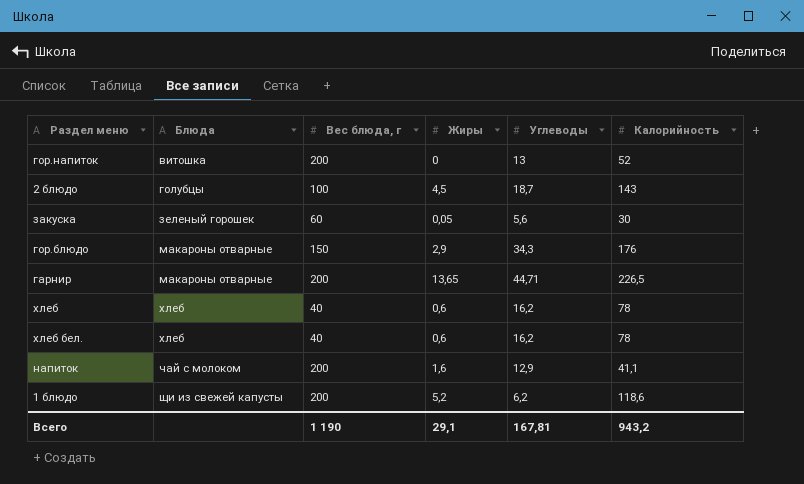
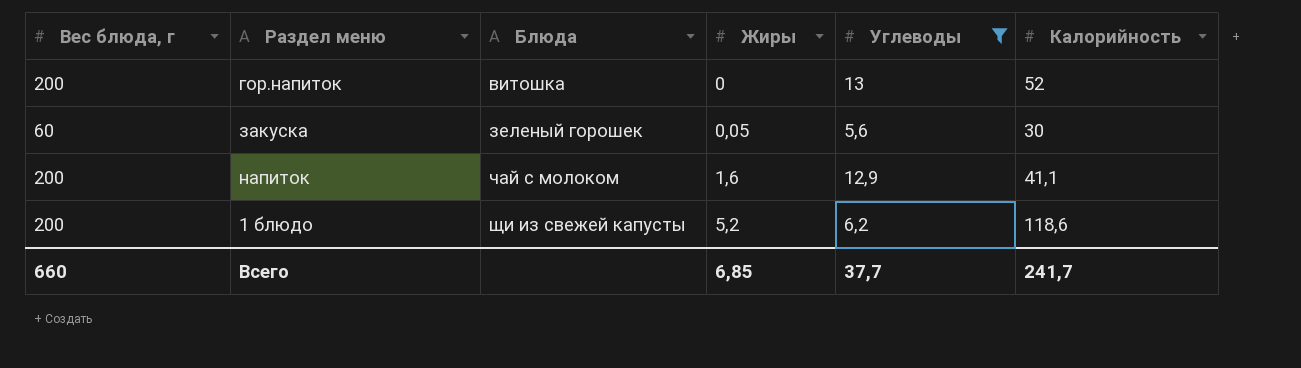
filter: none -> Углеводы <= 13
column Вес блюда, г | position: 3 -> 1
Всего | Вес блюда, г: 1 190 -> 660
Всего | Жиры: 29,1 -> 6,85
Всего | Углеводы: 167,81 -> 37,7
Всего | Калорийность: 943,2 -> 241,7

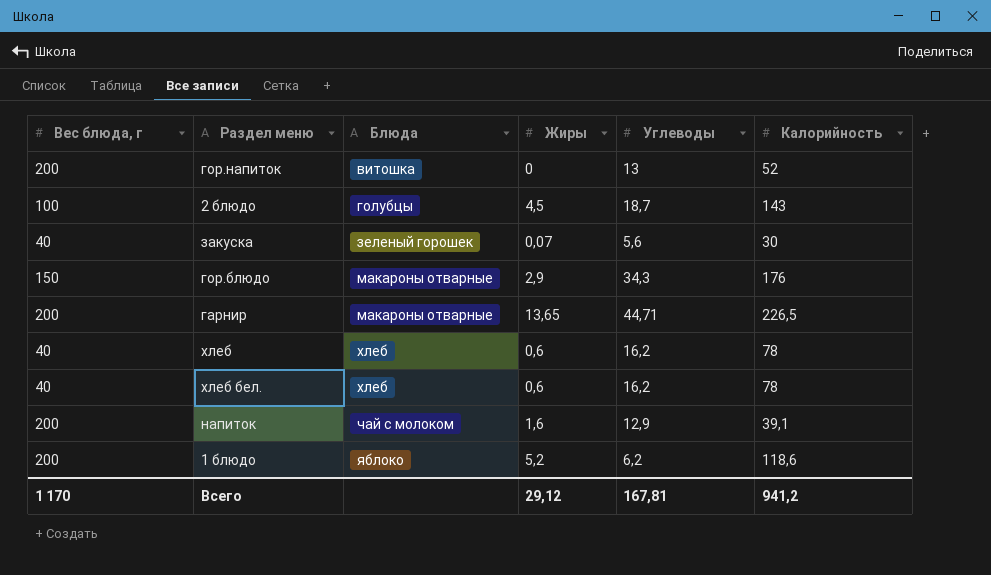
filter: Углеводы <= 13 -> none
закуска | Вес блюда, г: 60 -> 40
закуска | Жиры: 0,05 -> 0,07
напиток | Калорийность: 41,1 -> 39,1
1 блюдо | Блюда: щи из свежей капусты -> яблоко
Всего | Вес блюда, г: 660 -> 1 170
Всего | Жиры: 6,85 -> 29,12
Всего | Углеводы: 37,7 -> 167,81
Всего | Калорийность: 241,7 -> 941,2

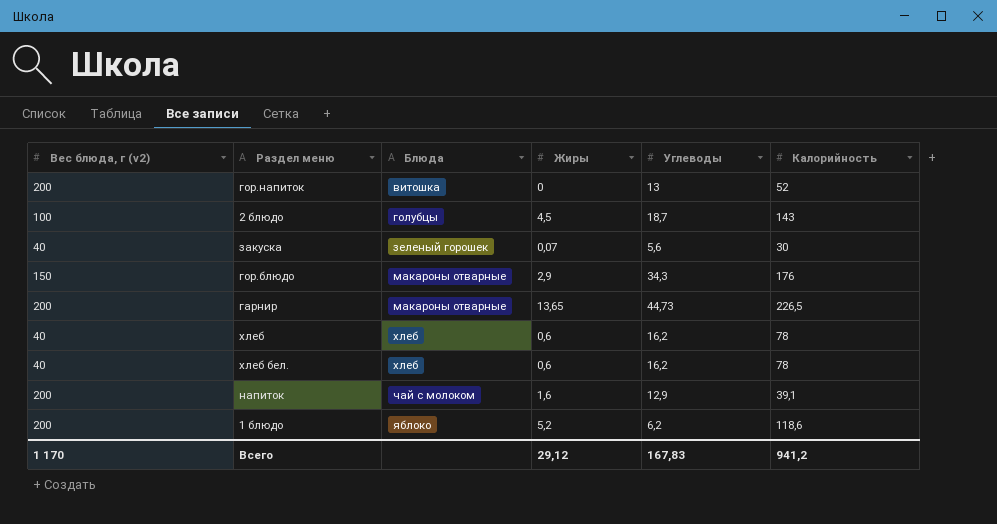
column name: Вес блюда, г -> Вес блюда, г (v2)
гарнир | Углеводы: 44,71 -> 44,73
Всего | Углеводы: 167,81 -> 167,83

